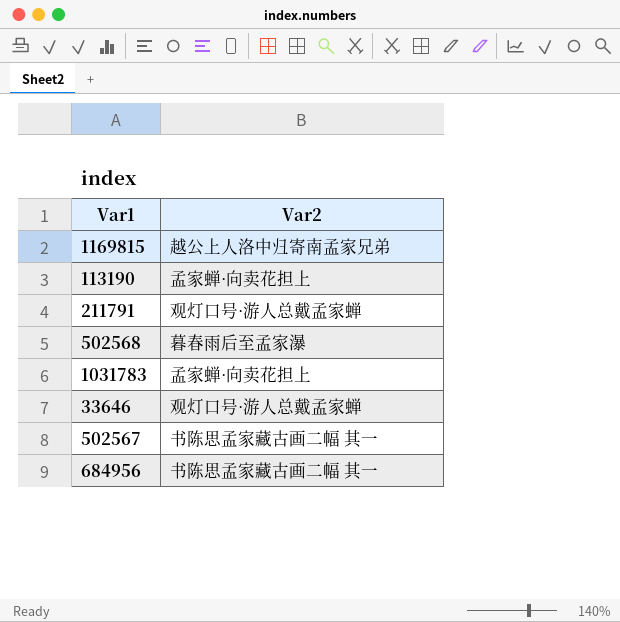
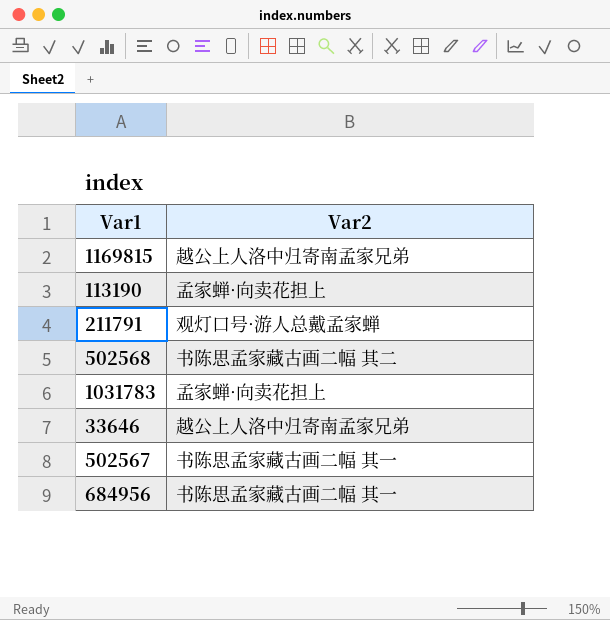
502568 | Var2: 暮春雨后至孟家瀑 -> 书陈思孟家藏古画二幅 其二
33646 | Var2: 观灯口号·游人总戴孟家蝉 -> 越公上人洛中归寄南孟家兄弟

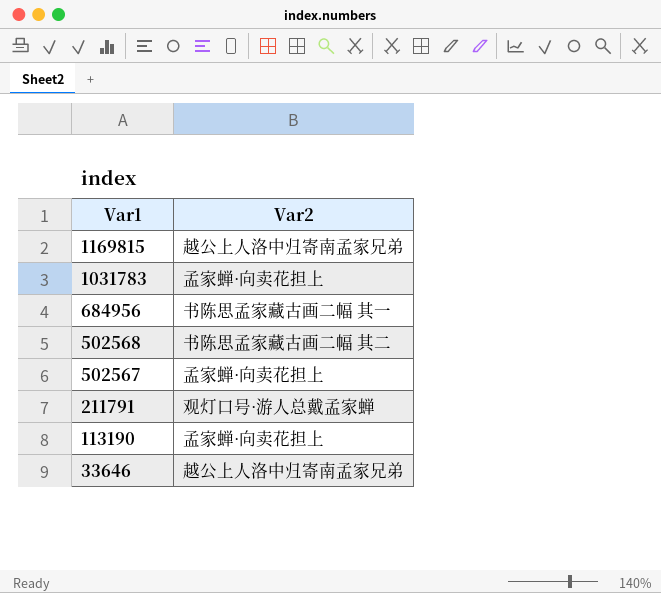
row order: none -> Var1 descending
502567 | Var2: 书陈思孟家藏古画二幅 其一 -> 孟家蝉·向卖花担上

